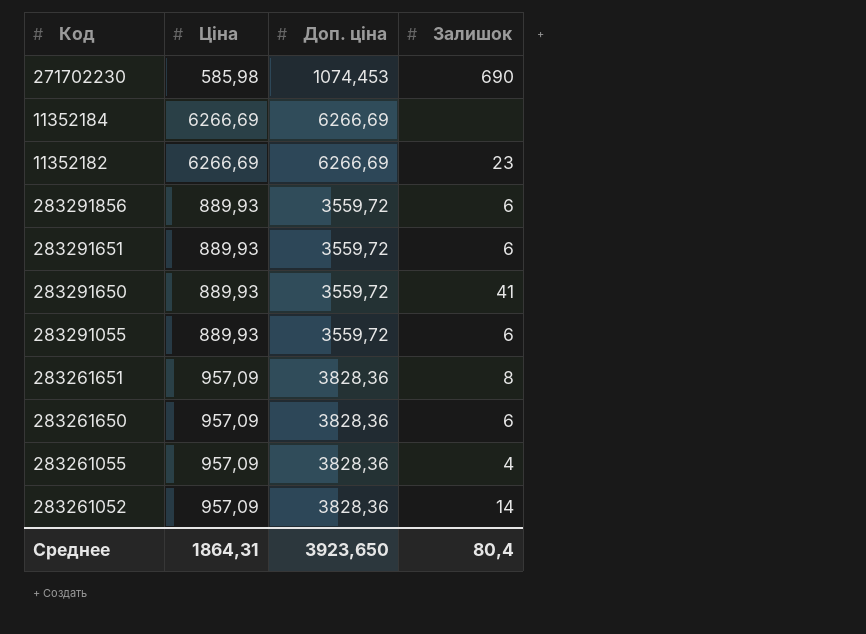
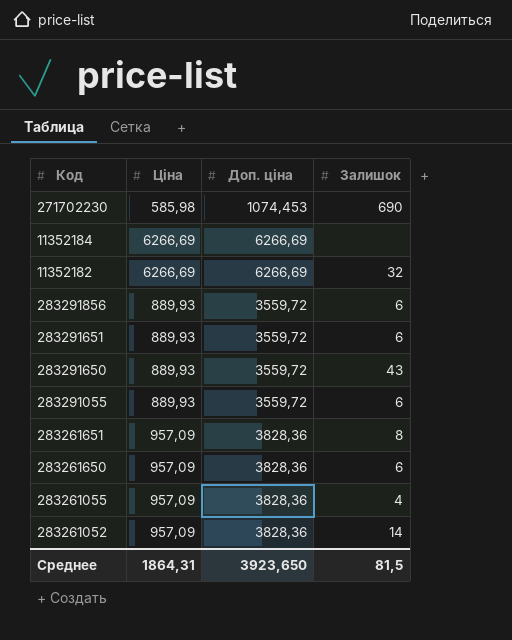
11352182 | Залишок: 23 -> 32
283291650 | Залишок: 41 -> 43
Среднее | Залишок: 80,4 -> 81,5

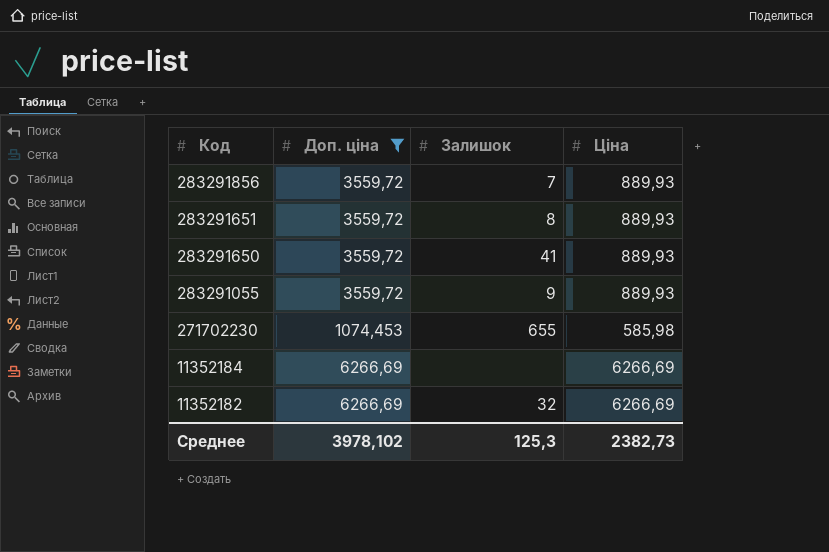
filter: none -> Доп. ціна != 3828,36
row order: none -> Код descending
column Ціна | position: 2 -> 4
283291856 | Залишок: 6 -> 7
283291651 | Залишок: 6 -> 8
283291650 | Залишок: 43 -> 41
283291055 | Залишок: 6 -> 9
271702230 | Залишок: 690 -> 655
Среднее | Доп. ціна: 3923,650 -> 3978,102
Среднее | Залишок: 81,5 -> 125,3
Среднее | Ціна: 1864,31 -> 2382,73

